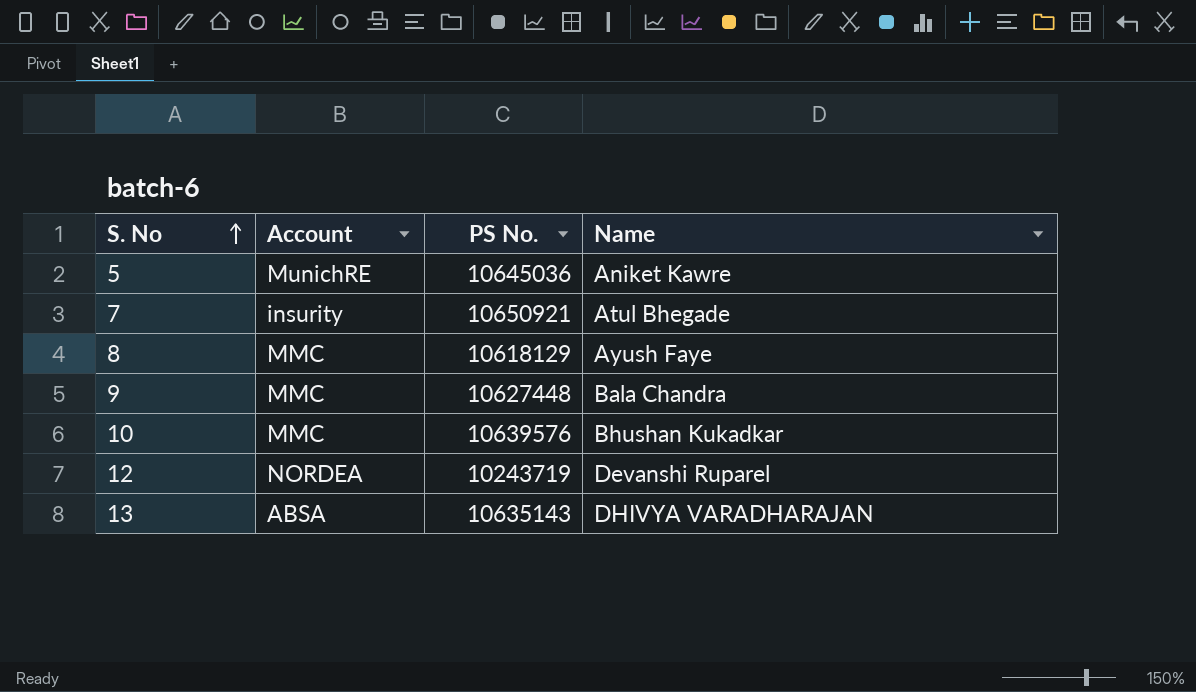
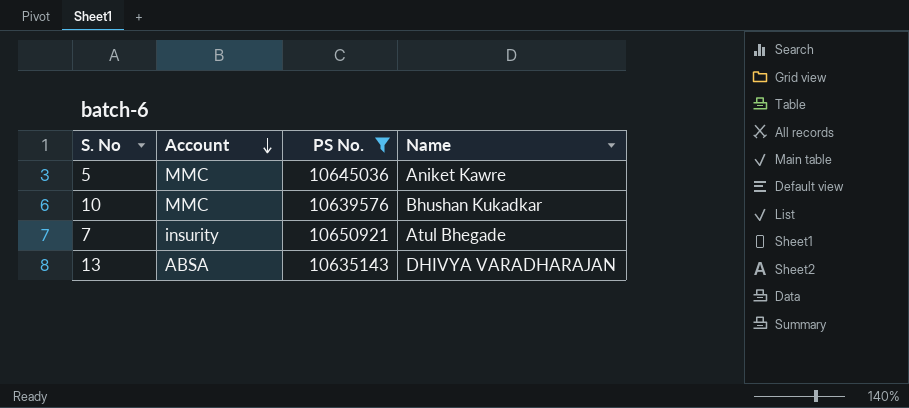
filter: none -> PS No. >= 10635143
row order: S. No ascending -> Account descending
5 | Account: MunichRE -> MMC

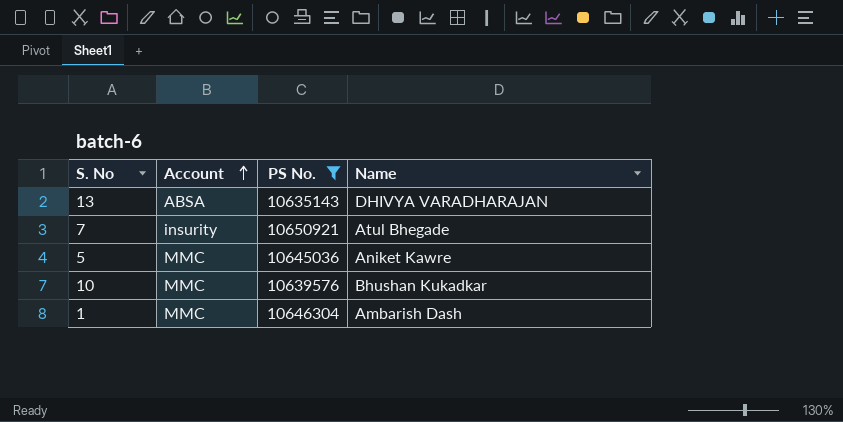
row order: Account descending -> Account ascending
row 1: none -> MMC | 10646304 | Ambarish Dash

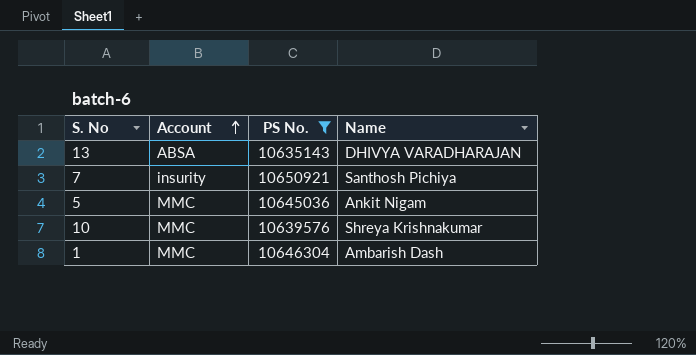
7 | Name: Atul Bhegade -> Santhosh Pichiya
5 | Name: Aniket Kawre -> Ankit Nigam
10 | Name: Bhushan Kukadkar -> Shreya Krishnakumar

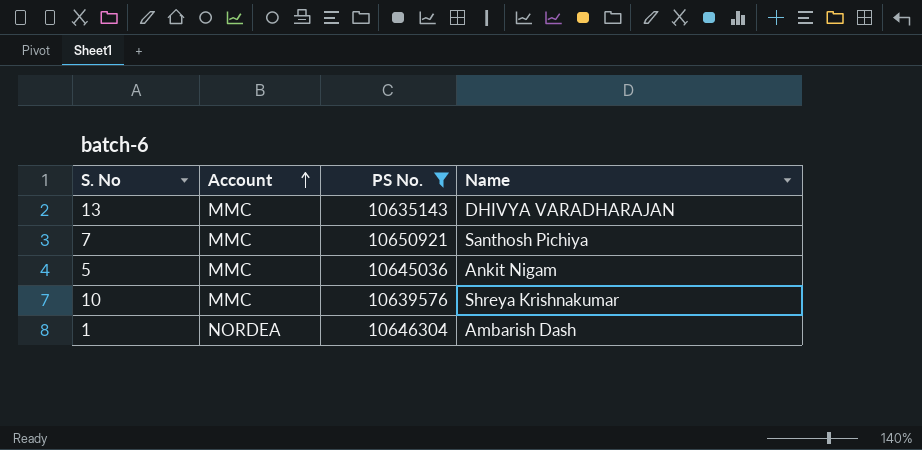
13 | Account: ABSA -> MMC
7 | Account: insurity -> MMC
1 | Account: MMC -> NORDEA

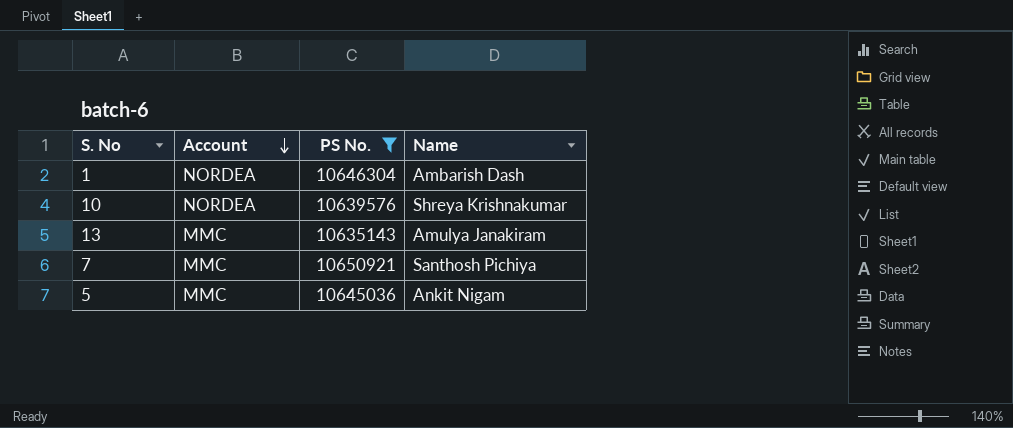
row order: Account ascending -> Account descending
10 | Account: MMC -> NORDEA
13 | Name: DHIVYA VARADHARAJAN -> Amulya Janakiram

